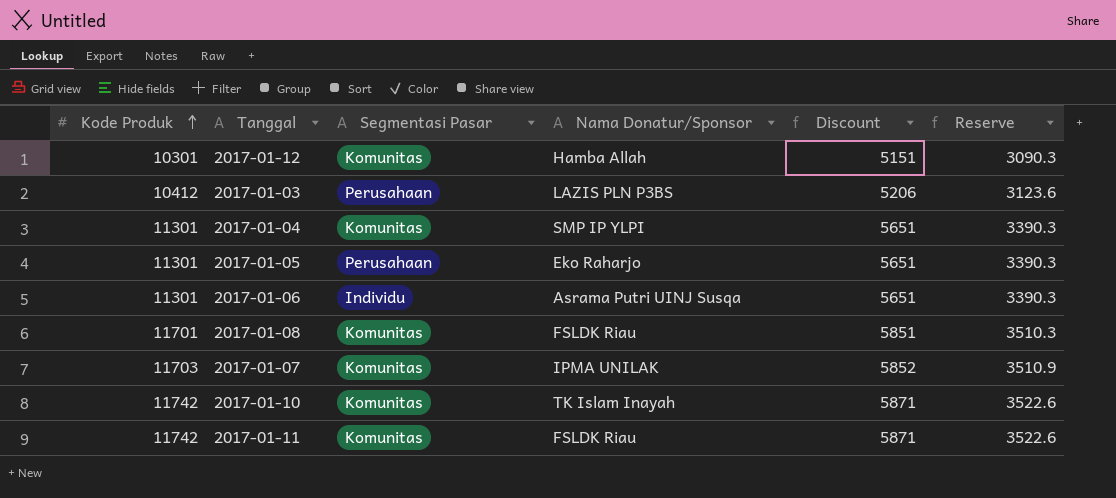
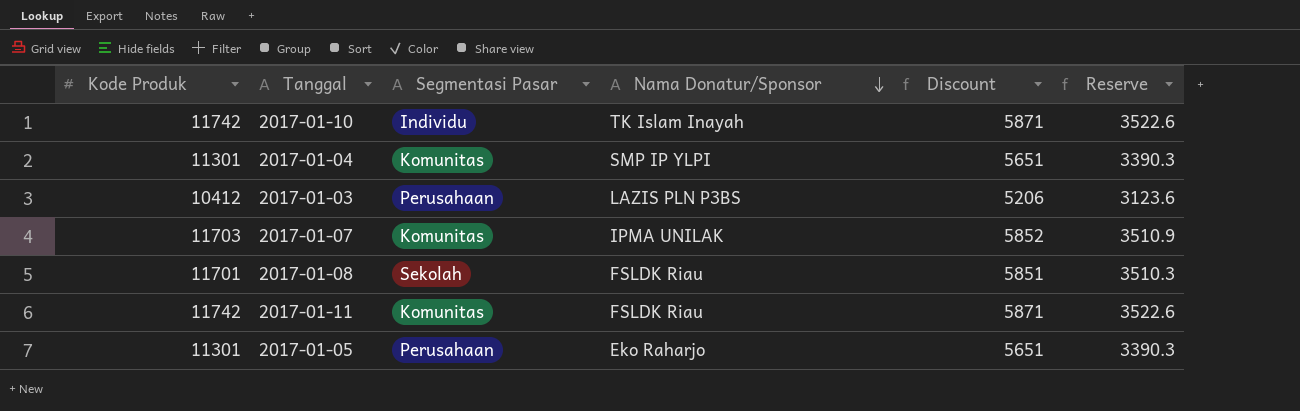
row order: Kode Produk ascending -> Nama Donatur/Sponsor descending
row 2017-01-12: 10301 | Komunitas | Hamba Allah | 5151 | 3090.3 -> none
row 2017-01-06: 11301 | Individu | Asrama Putri UINJ Susqa | 5651 | 3390.3 -> none
2017-01-10 | Segmentasi Pasar: Komunitas -> Individu
2017-01-08 | Segmentasi Pasar: Komunitas -> Sekolah

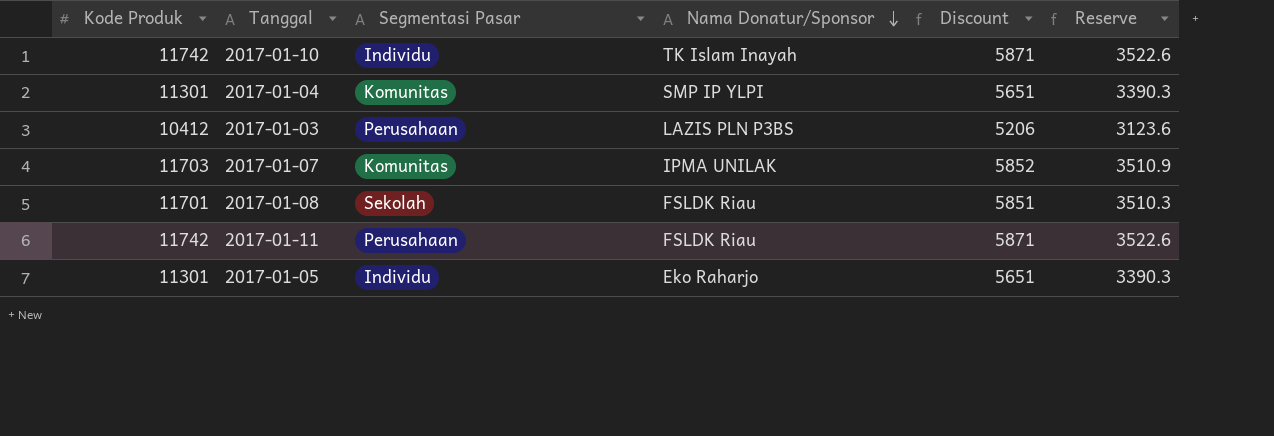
2017-01-11 | Segmentasi Pasar: Komunitas -> Perusahaan
2017-01-05 | Segmentasi Pasar: Perusahaan -> Individu

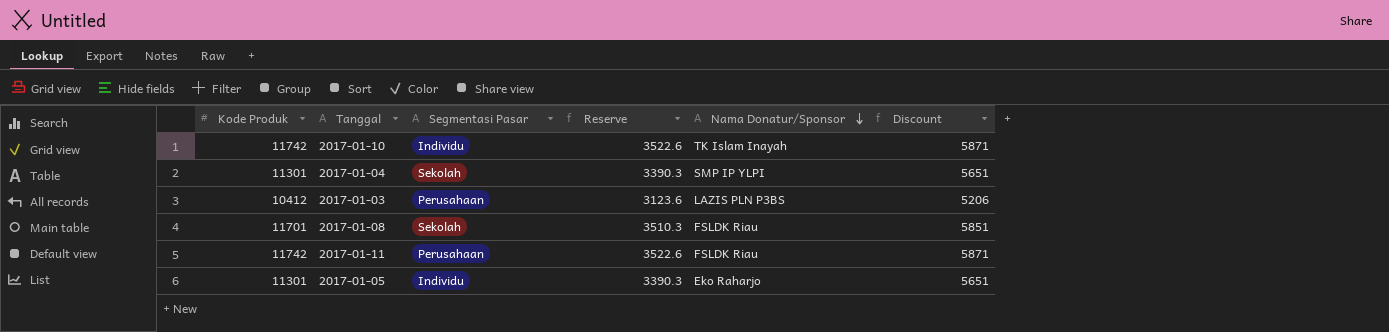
column Reserve | position: 6 -> 4
row 2017-01-07: 11703 | Komunitas | IPMA UNILAK | 5852 | 3510.9 -> none
2017-01-04 | Segmentasi Pasar: Komunitas -> Sekolah

